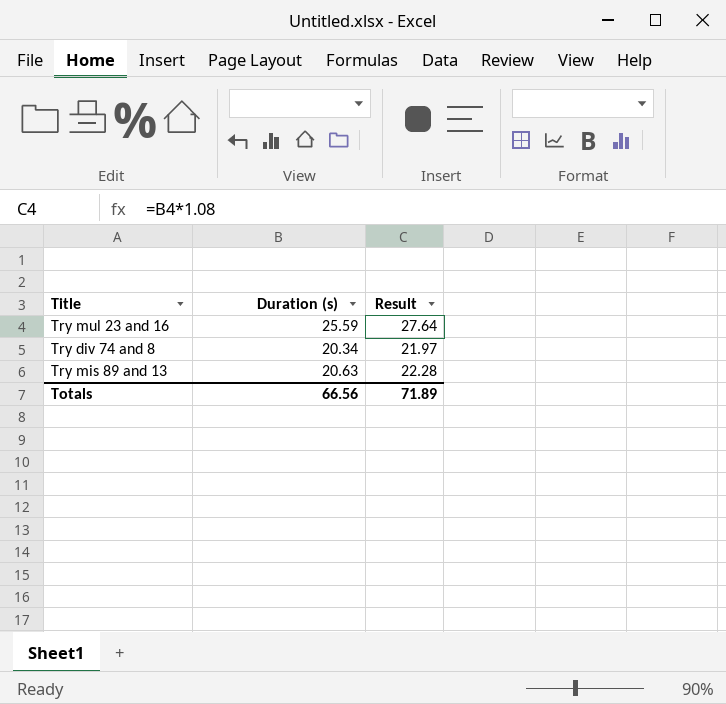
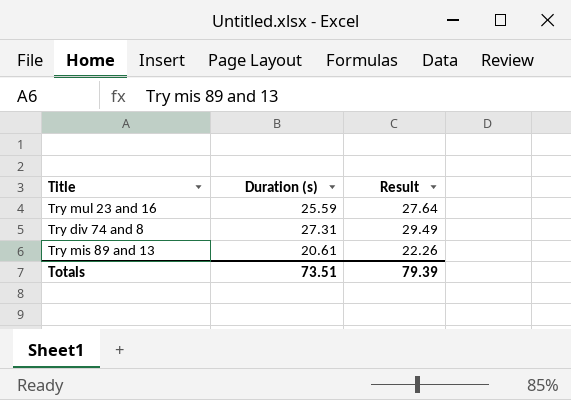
Try div 74 and 8 | Duration (s): 20.34 -> 27.31
Try div 74 and 8 | Result: 21.97 -> 29.49
Try mis 89 and 13 | Duration (s): 20.63 -> 20.61
Try mis 89 and 13 | Result: 22.28 -> 22.26
Totals | Duration (s): 66.56 -> 73.51
Totals | Result: 71.89 -> 79.39

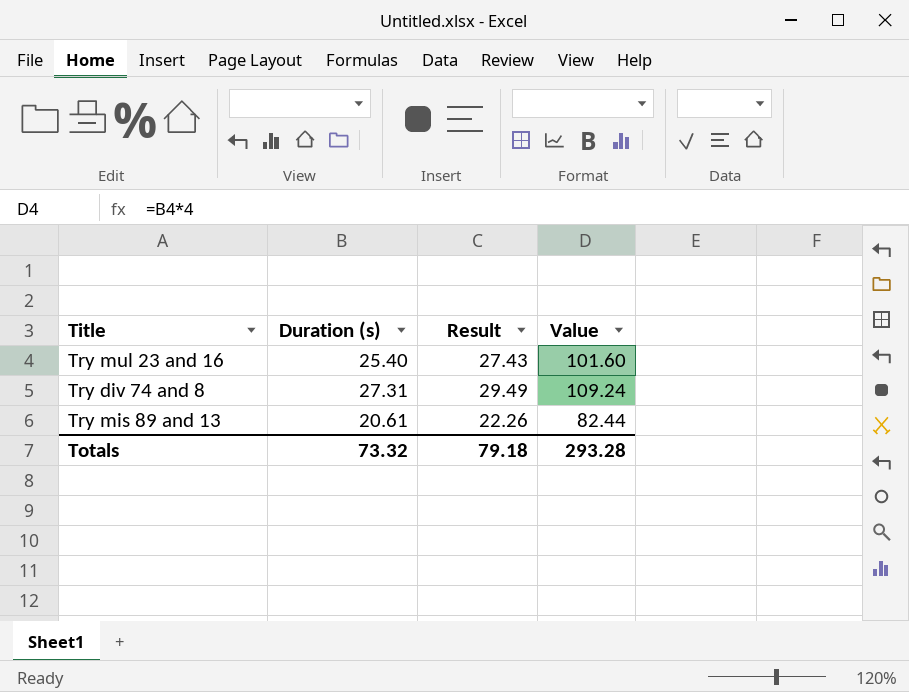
column Value | formula: none -> [Duration (s)] * 4
Try mul 23 and 16 | Duration (s): 25.59 -> 25.40
Try mul 23 and 16 | Result: 27.64 -> 27.43
Totals | Duration (s): 73.51 -> 73.32
Totals | Result: 79.39 -> 79.18

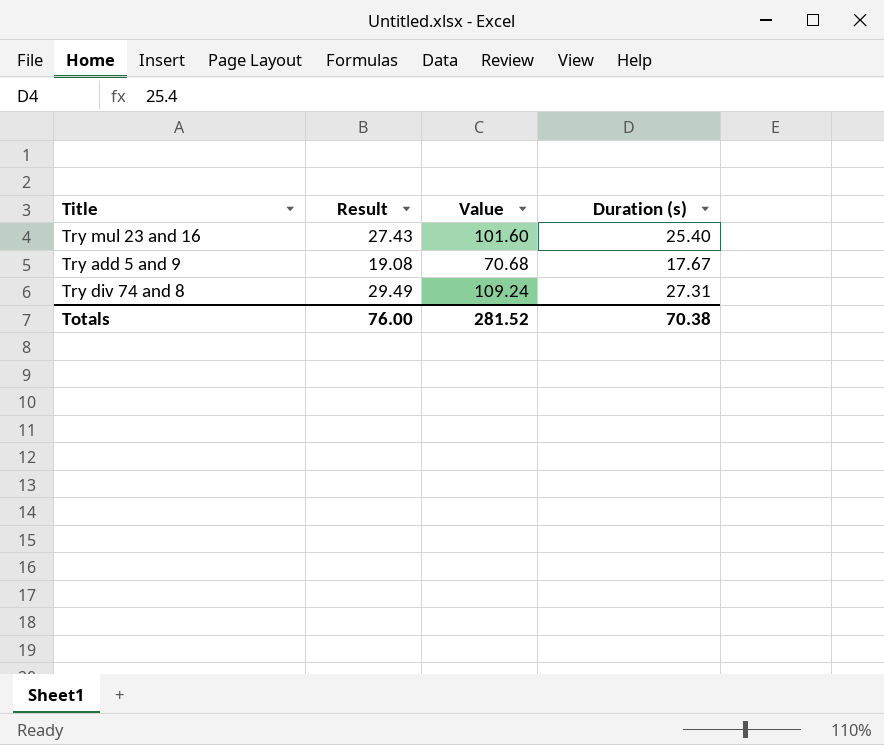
column Duration (s) | position: 2 -> 4
row Try mis 89 and 13: 20.61 | 22.26 | 82.44 -> none
row Try add 5 and 9: none -> 19.08 | 70.68 | 17.67
Totals | Result: 79.18 -> 76.00
Totals | Value: 293.28 -> 281.52
Totals | Duration (s): 73.32 -> 70.38

